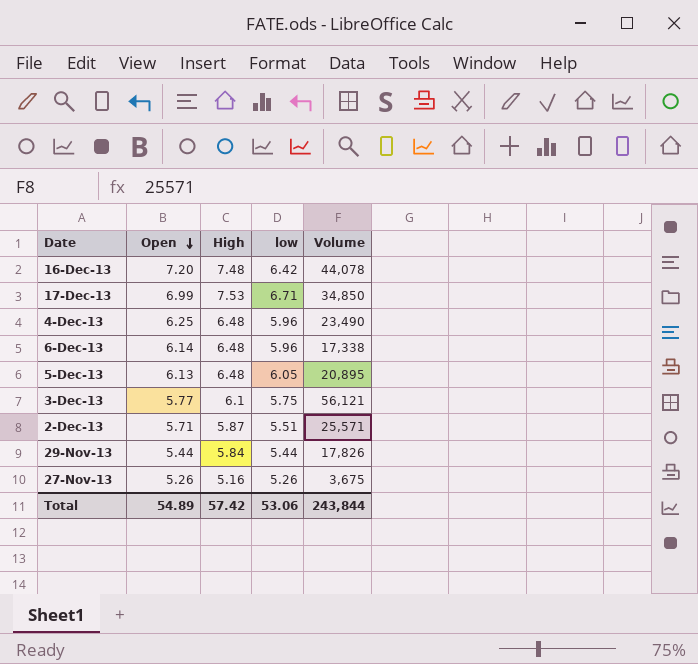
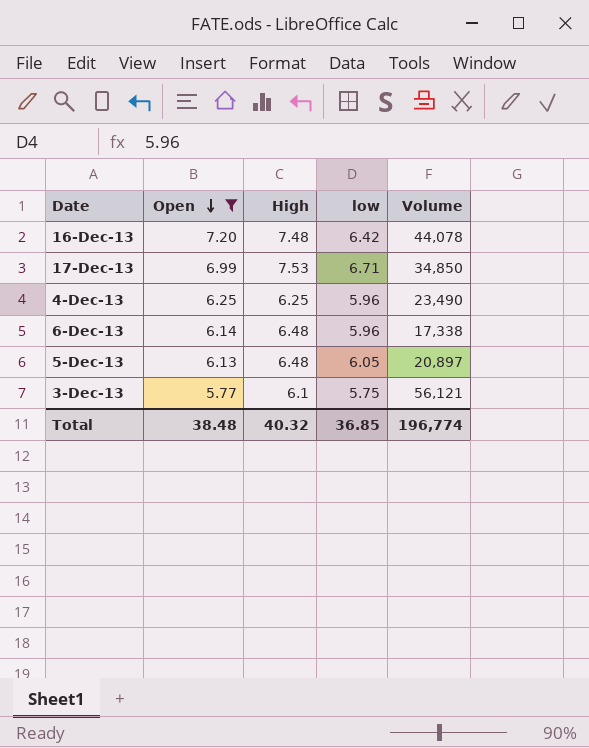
filter: none -> Open >= 5.77
4-Dec-13 | High: 6.48 -> 6.25
5-Dec-13 | Volume: 20,895 -> 20,897
Total | Open: 54.89 -> 38.48
Total | High: 57.42 -> 40.32
Total | low: 53.06 -> 36.85
Total | Volume: 243,844 -> 196,774

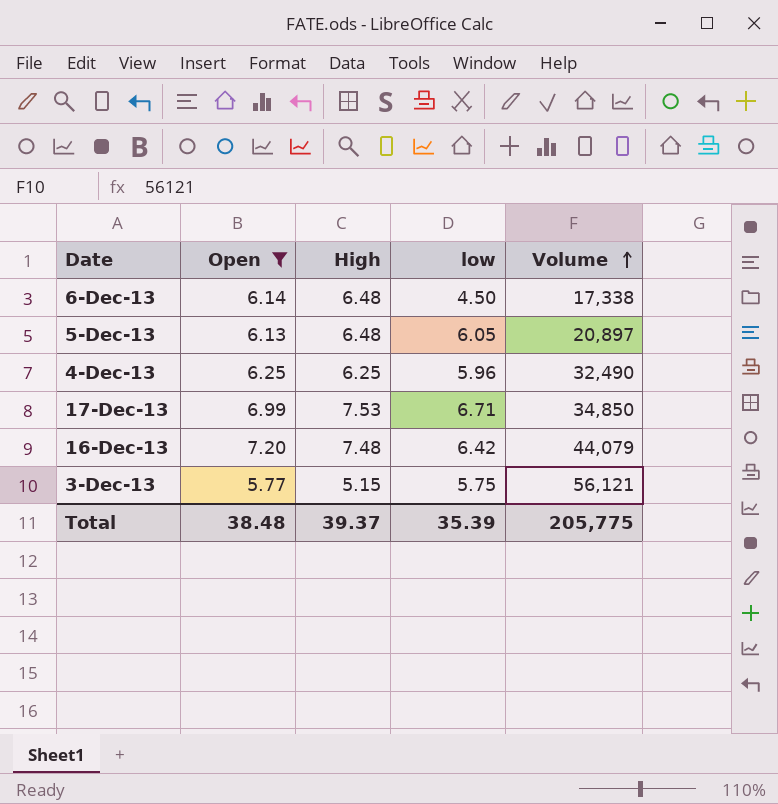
row order: Open descending -> Volume ascending
6-Dec-13 | low: 5.96 -> 4.50
4-Dec-13 | Volume: 23,490 -> 32,490
16-Dec-13 | Volume: 44,078 -> 44,079
3-Dec-13 | High: 6.1 -> 5.15
Total | High: 40.32 -> 39.37
Total | low: 36.85 -> 35.39
Total | Volume: 196,774 -> 205,775

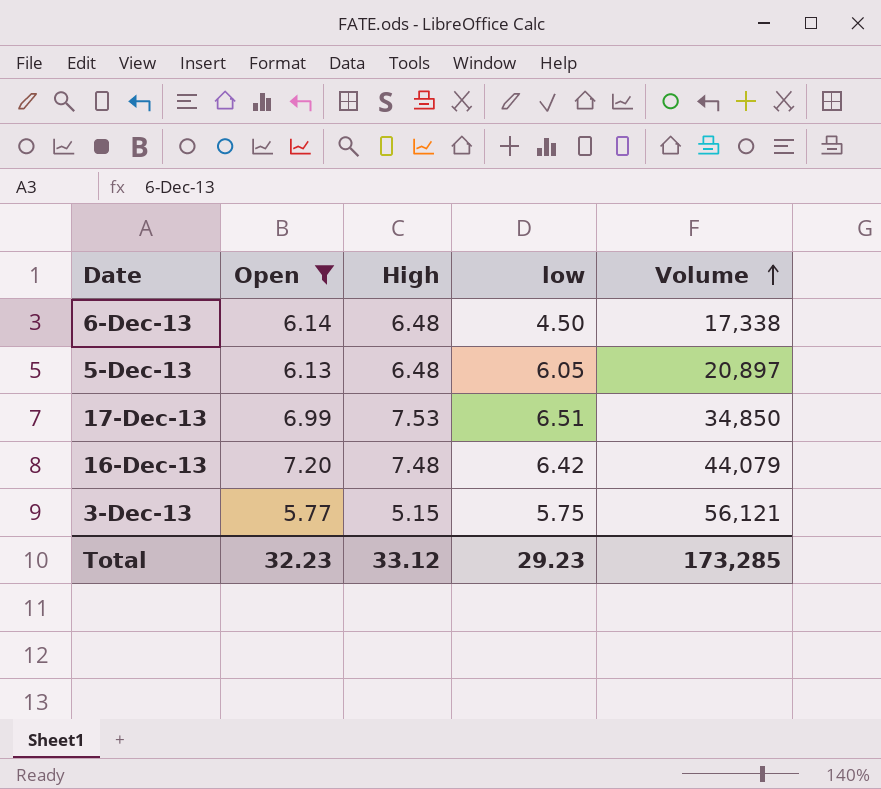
row 4-Dec-13: 6.25 | 6.25 | 5.96 | 32,490 -> none
17-Dec-13 | low: 6.71 -> 6.51
Total | Open: 38.48 -> 32.23
Total | High: 39.37 -> 33.12
Total | low: 35.39 -> 29.23
Total | Volume: 205,775 -> 173,285

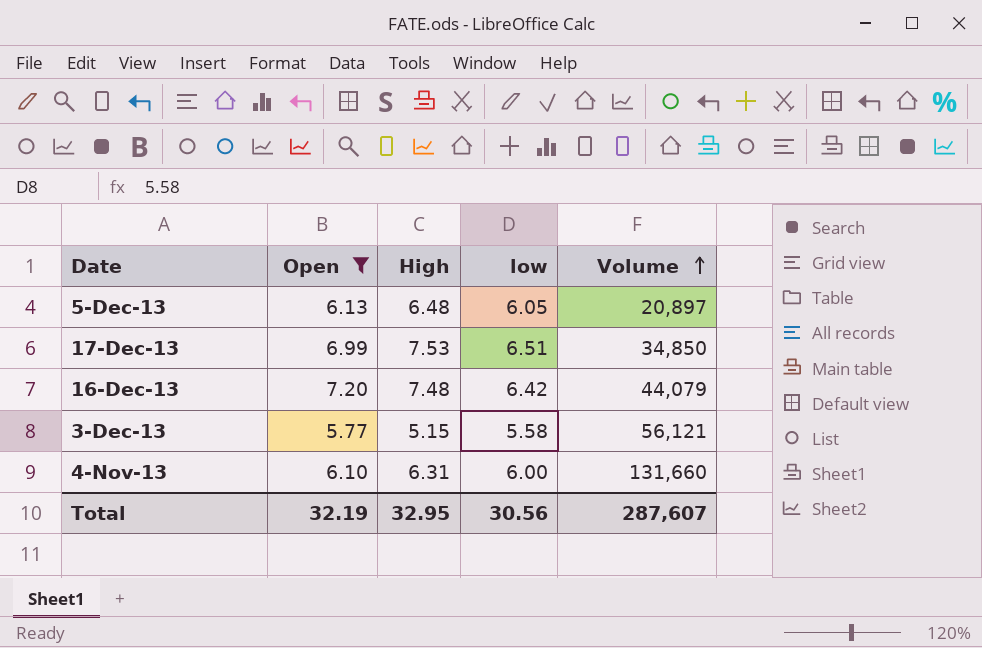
row 6-Dec-13: 6.14 | 6.48 | 4.50 | 17,338 -> none
3-Dec-13 | low: 5.75 -> 5.58
row 4-Nov-13: none -> 6.10 | 6.31 | 6.00 | 131,660
Total | Open: 32.23 -> 32.19
Total | High: 33.12 -> 32.95
Total | low: 29.23 -> 30.56
Total | Volume: 173,285 -> 287,607

